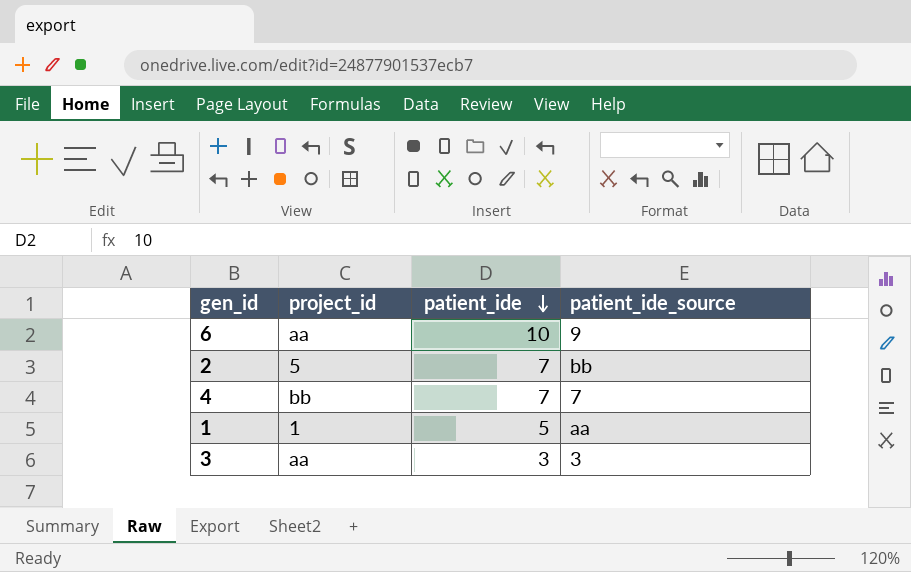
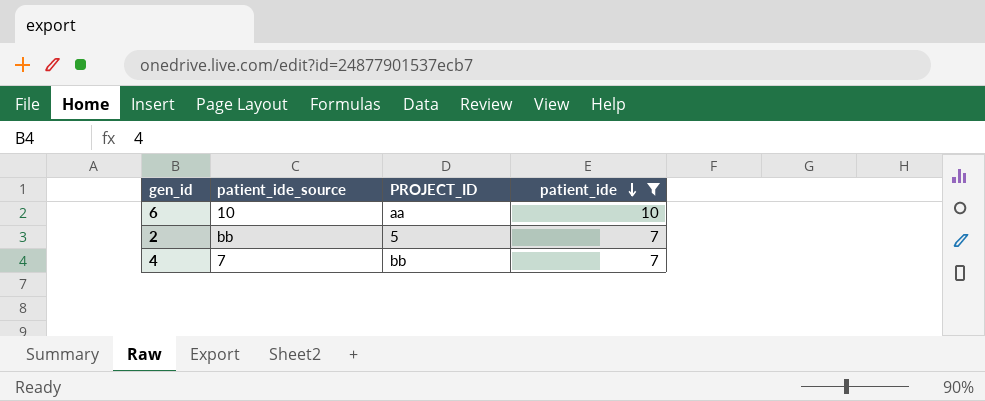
filter: none -> patient_ide >= 7
column patient_ide_source | position: 4 -> 2
column name: project_id -> PROJECT_ID
6 | patient_ide_source: 9 -> 10

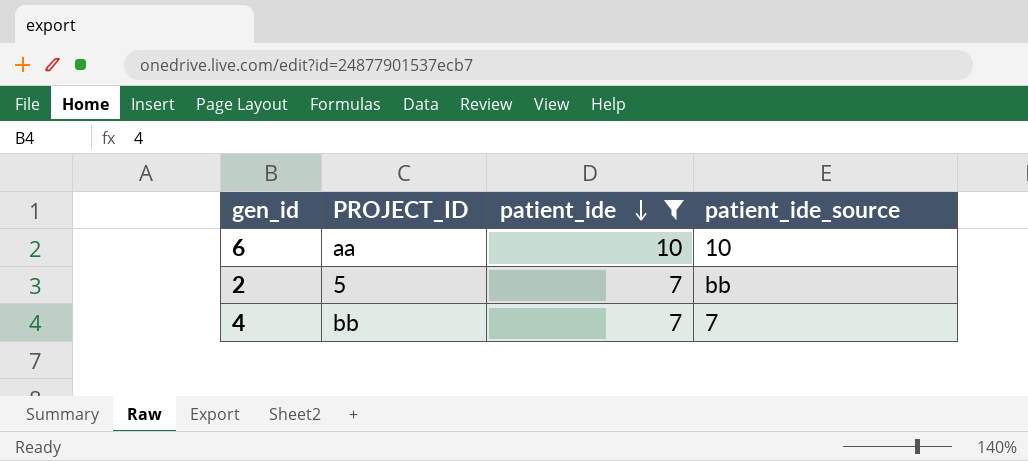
column patient_ide_source | position: 2 -> 4

